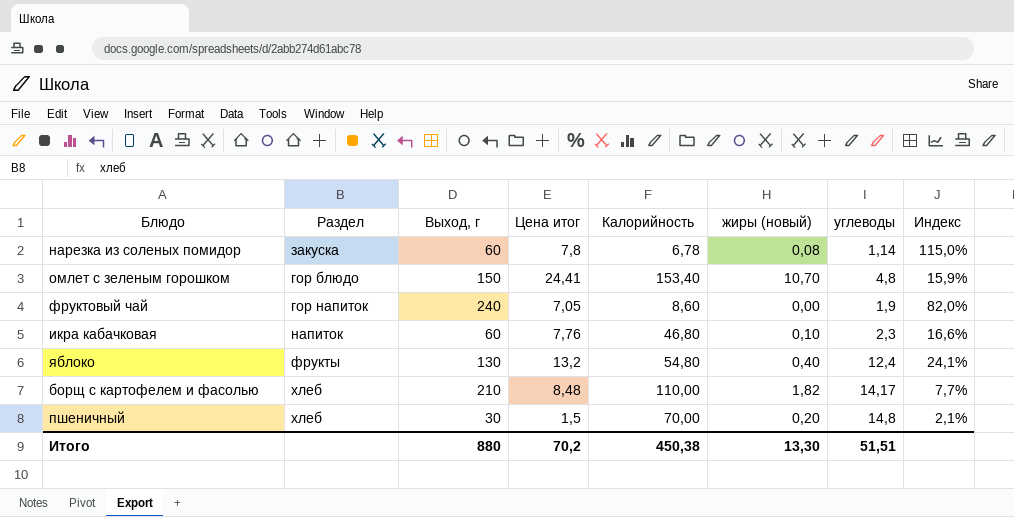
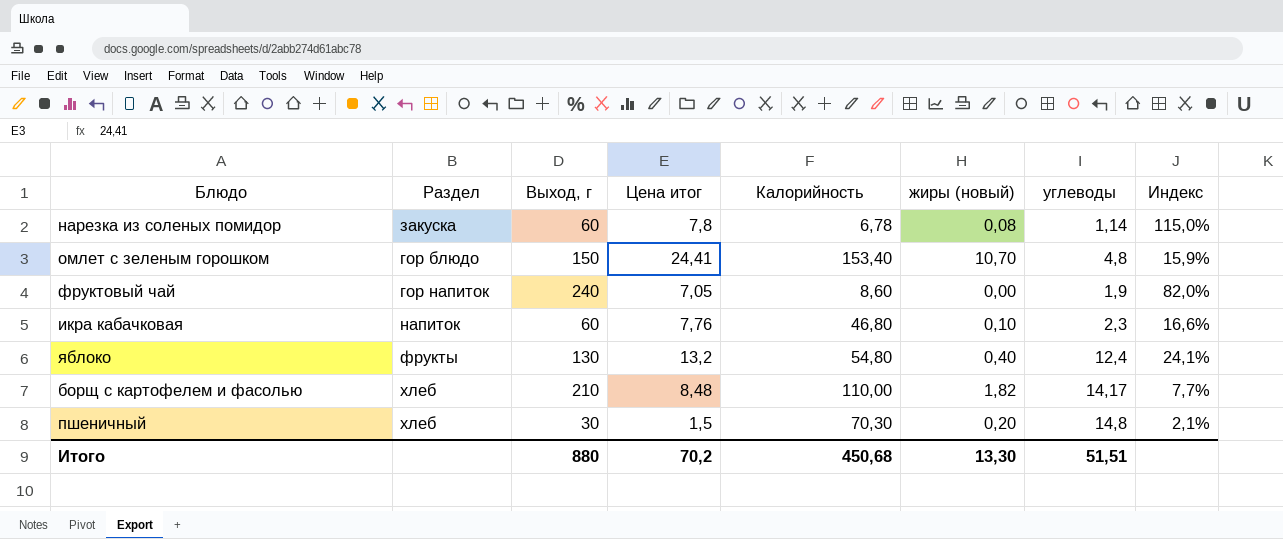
пшеничный | Калорийность: 70,00 -> 70,30
Итого | Калорийность: 450,38 -> 450,68

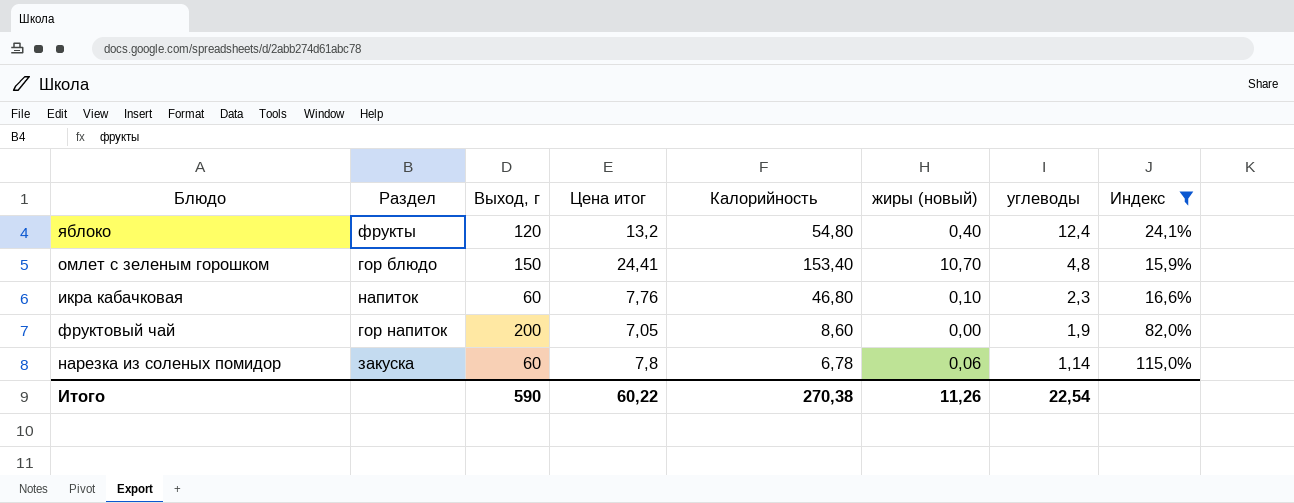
filter: none -> Индекс >= 15,9%
row order: none -> углеводы descending
яблоко | Выход, г: 130 -> 120
фруктовый чай | Выход, г: 240 -> 200
нарезка из соленых помидор | жиры (новый): 0,08 -> 0,06
Итого | Выход, г: 880 -> 590
Итого | Цена итог: 70,2 -> 60,22
Итого | Калорийность: 450,68 -> 270,38
Итого | жиры (новый): 13,30 -> 11,26
Итого | углеводы: 51,51 -> 22,54

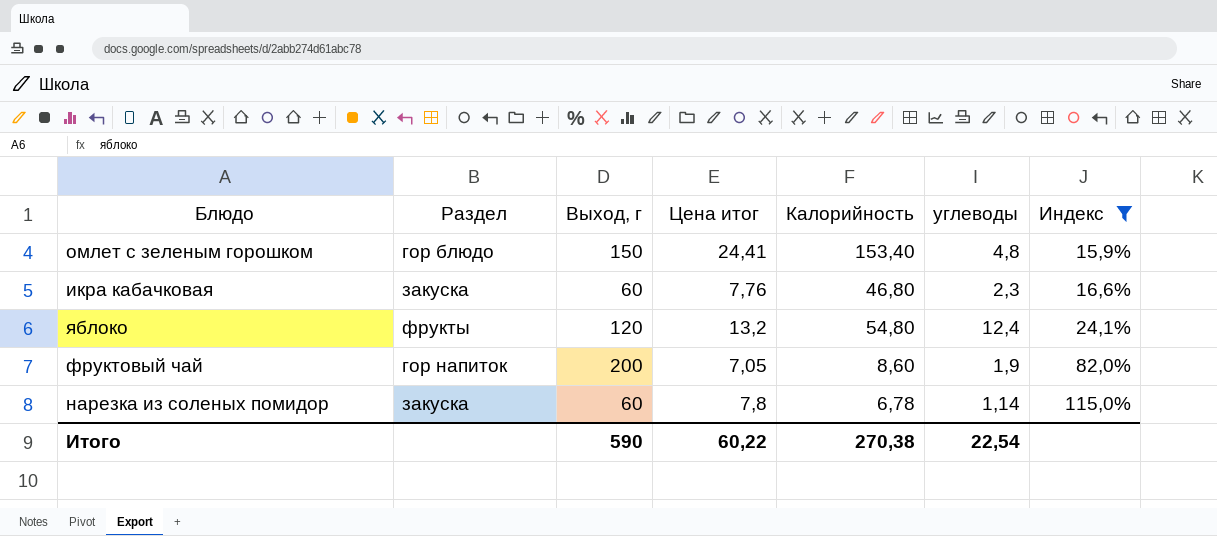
row order: углеводы descending -> Индекс ascending
column жиры (новый) | position: 6 -> none
икра кабачковая | Раздел: напиток -> закуска

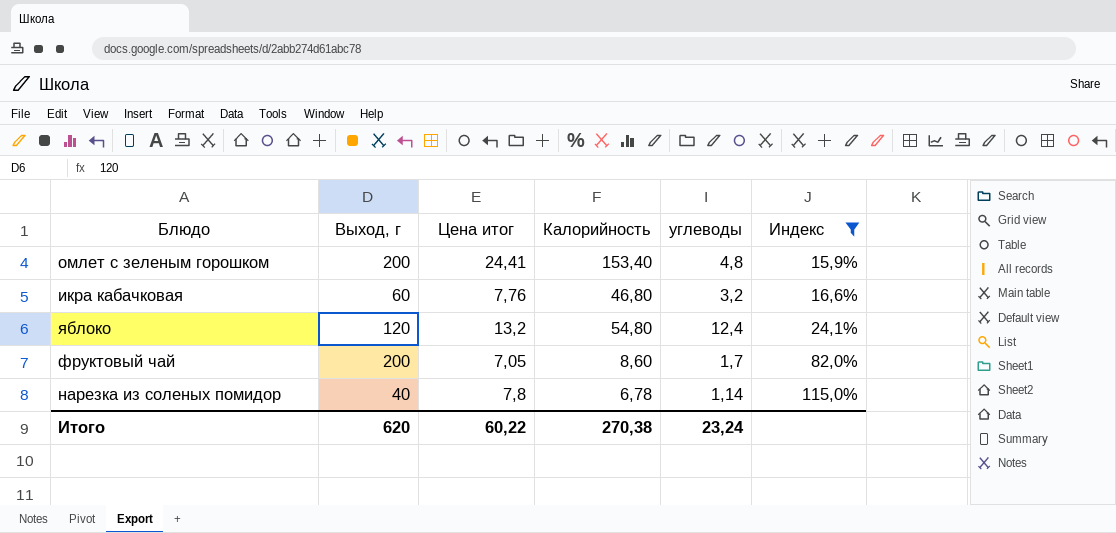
column Раздел | position: 2 -> none
омлет с зеленым горошком | Выход, г: 150 -> 200
икра кабачковая | углеводы: 2,3 -> 3,2
фруктовый чай | углеводы: 1,9 -> 1,7
нарезка из соленых помидор | Выход, г: 60 -> 40
Итого | Выход, г: 590 -> 620
Итого | углеводы: 22,54 -> 23,24

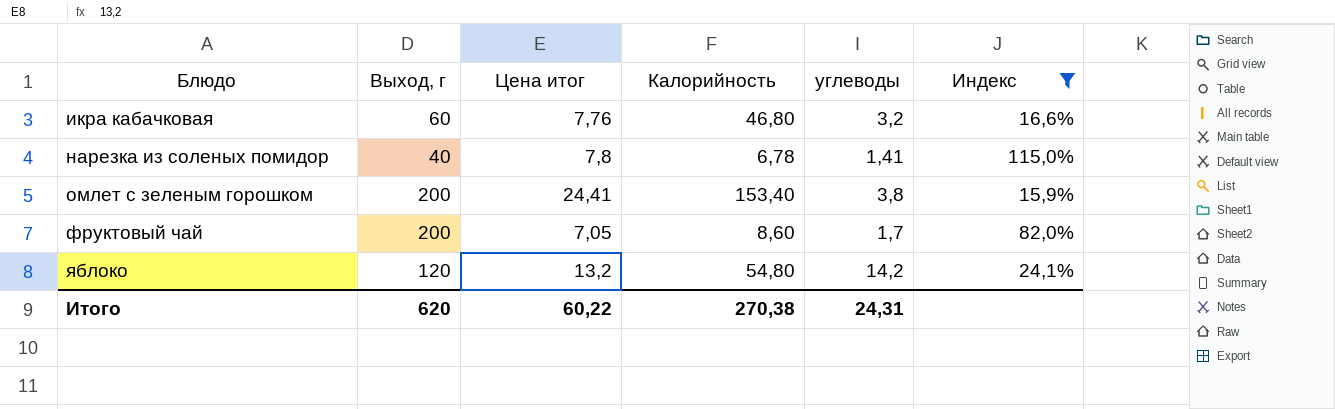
row order: Индекс ascending -> Блюдо ascending
нарезка из соленых помидор | углеводы: 1,14 -> 1,41
омлет с зеленым горошком | углеводы: 4,8 -> 3,8
яблоко | углеводы: 12,4 -> 14,2
Итого | углеводы: 23,24 -> 24,31

